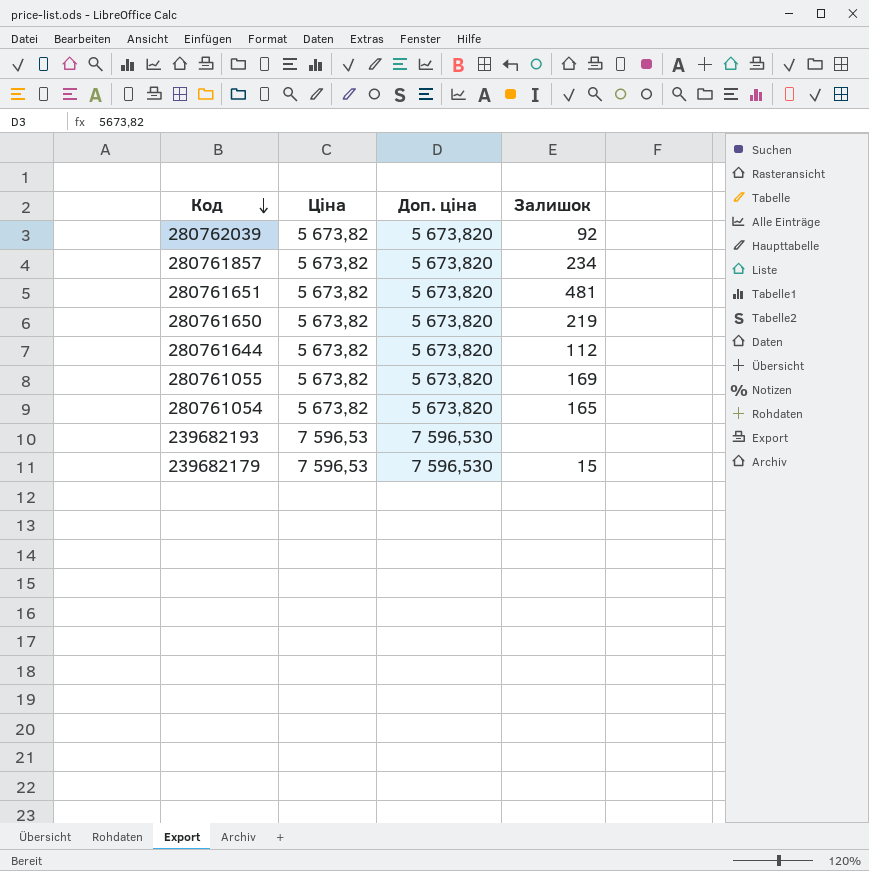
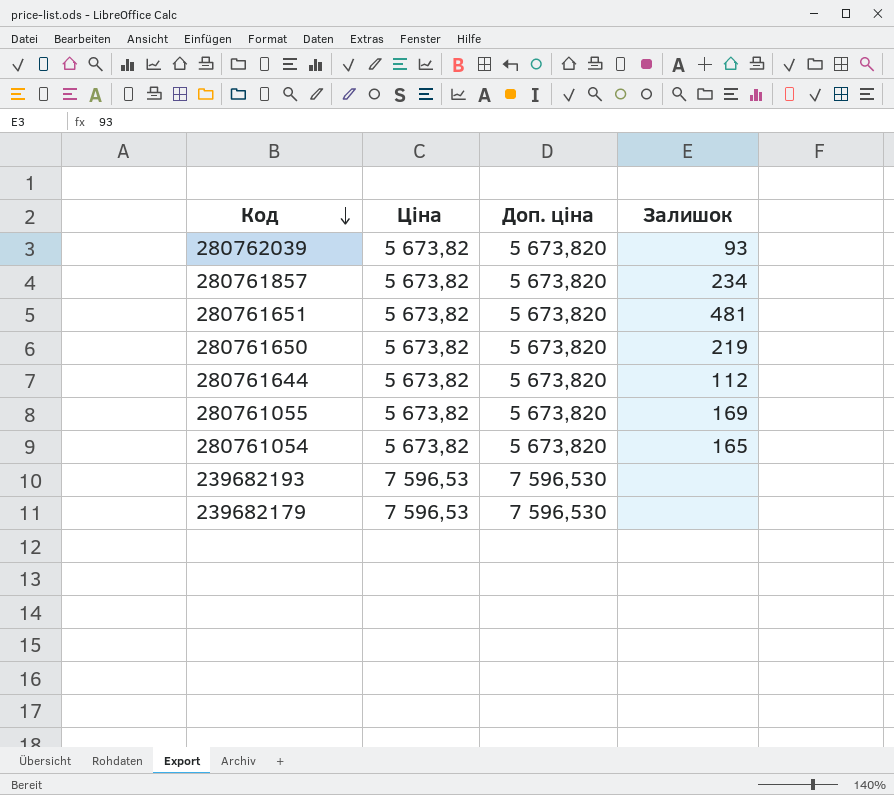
280762039 | Залишок: 92 -> 93
239682179 | Залишок: 15 -> none

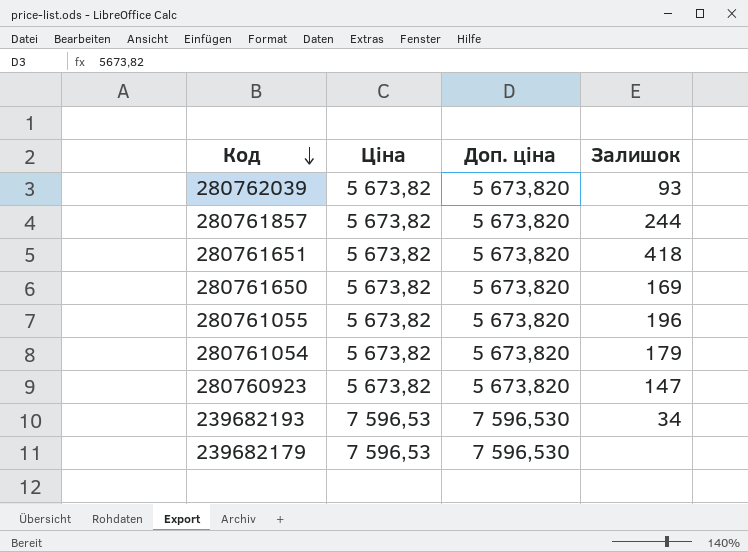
row 280761644: 5 673,82 | 5 673,820 | 112 -> none
280761857 | Залишок: 234 -> 244
280761651 | Залишок: 481 -> 418
280761650 | Залишок: 219 -> 169
280761055 | Залишок: 169 -> 196
280761054 | Залишок: 165 -> 179
row 280760923: none -> 5 673,82 | 5 673,820 | 147
239682193 | Залишок: none -> 34

